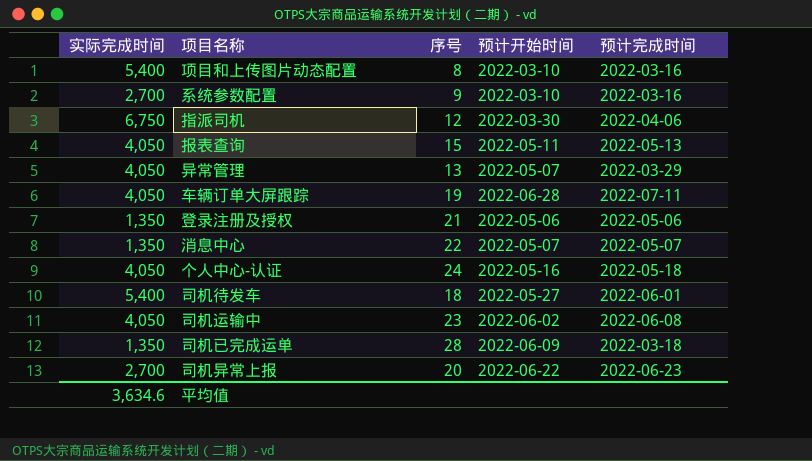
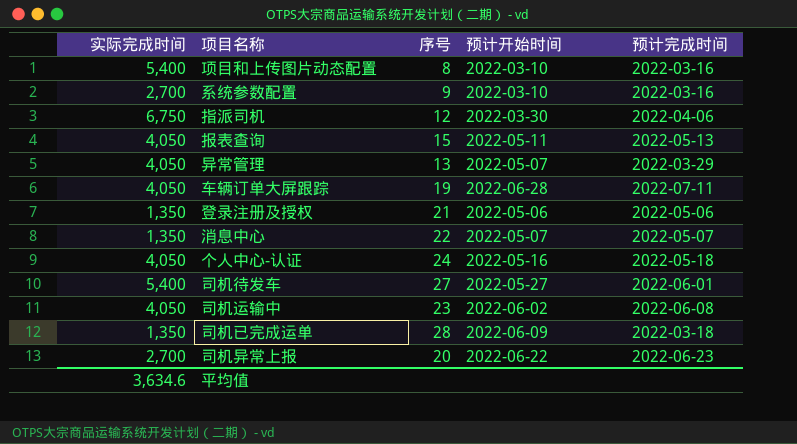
司机待发车 | 序号: 18 -> 27

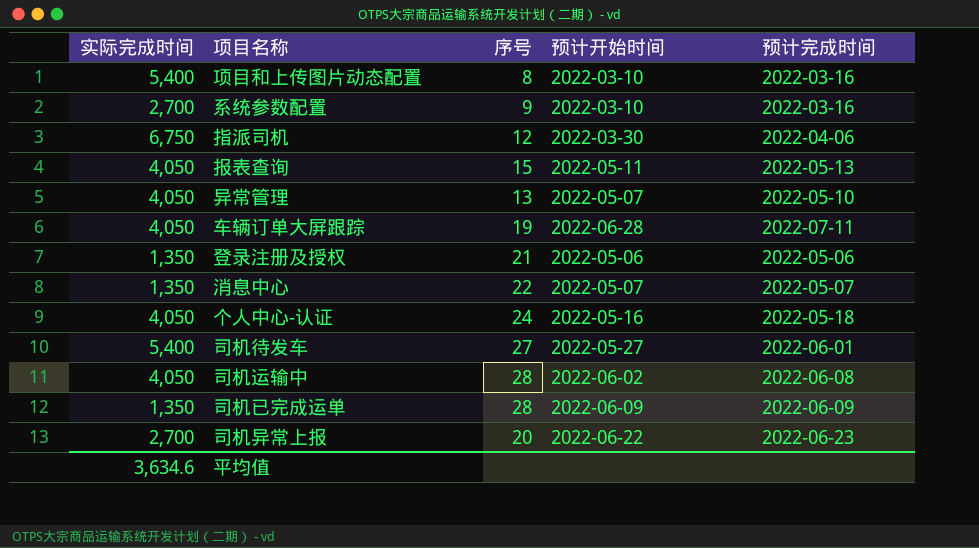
异常管理 | 预计完成时间: 2022-03-29 -> 2022-05-10
司机运输中 | 序号: 23 -> 28
司机已完成运单 | 预计完成时间: 2022-03-18 -> 2022-06-09

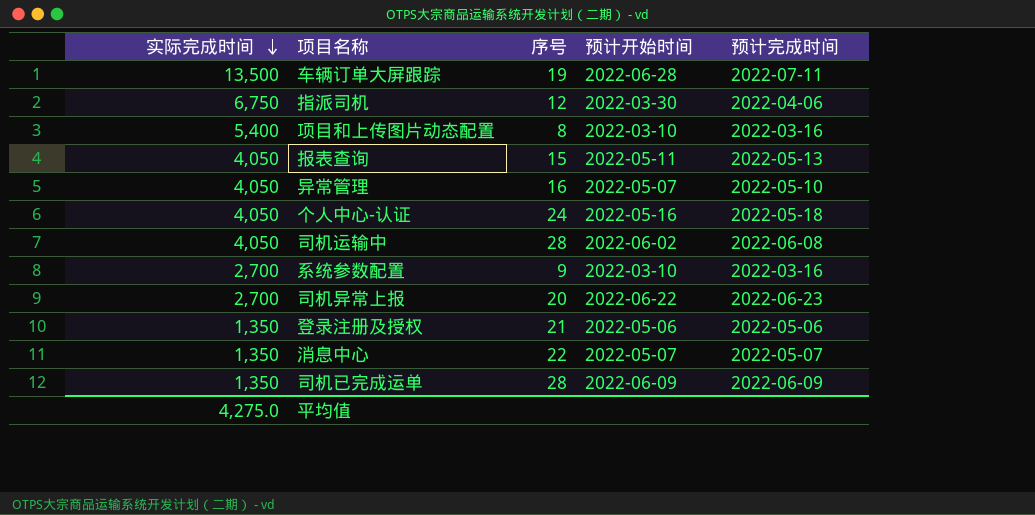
row order: none -> 实际完成时间 descending
row 司机待发车: 5,400 | 27 | 2022-05-27 | 2022-06-01 -> none
车辆订单大屏跟踪 | 实际完成时间: 4,050 -> 13,500
异常管理 | 序号: 13 -> 16
平均值 | 实际完成时间: 3,634.6 -> 4,275.0

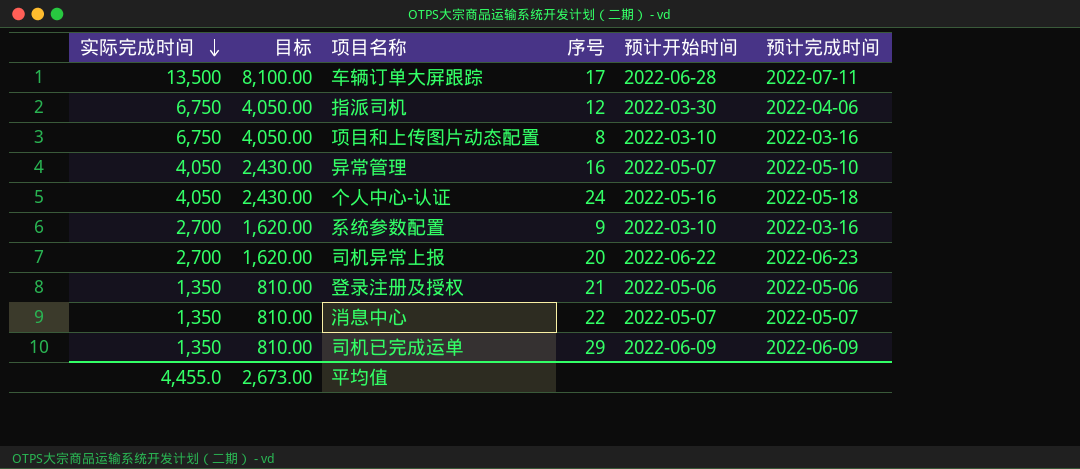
column 目标 | formula: none -> [实际完成时间] * 0.6
row 报表查询: 4,050 | 15 | 2022-05-11 | 2022-05-13 -> none
row 司机运输中: 4,050 | 28 | 2022-06-02 | 2022-06-08 -> none
车辆订单大屏跟踪 | 序号: 19 -> 17
项目和上传图片动态配置 | 实际完成时间: 5,400 -> 6,750
司机已完成运单 | 序号: 28 -> 29
平均值 | 实际完成时间: 4,275.0 -> 4,455.0

